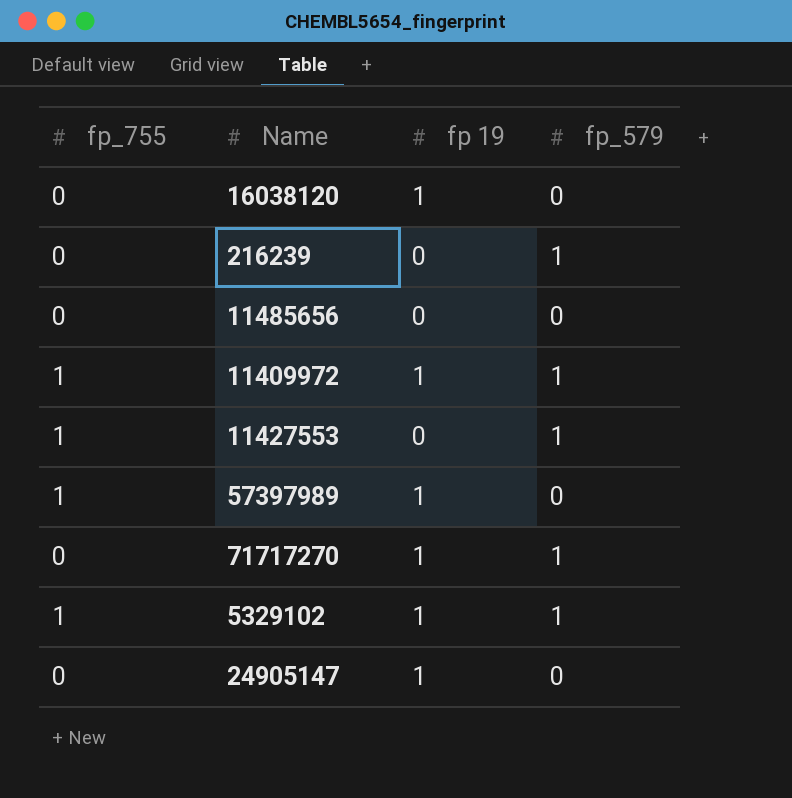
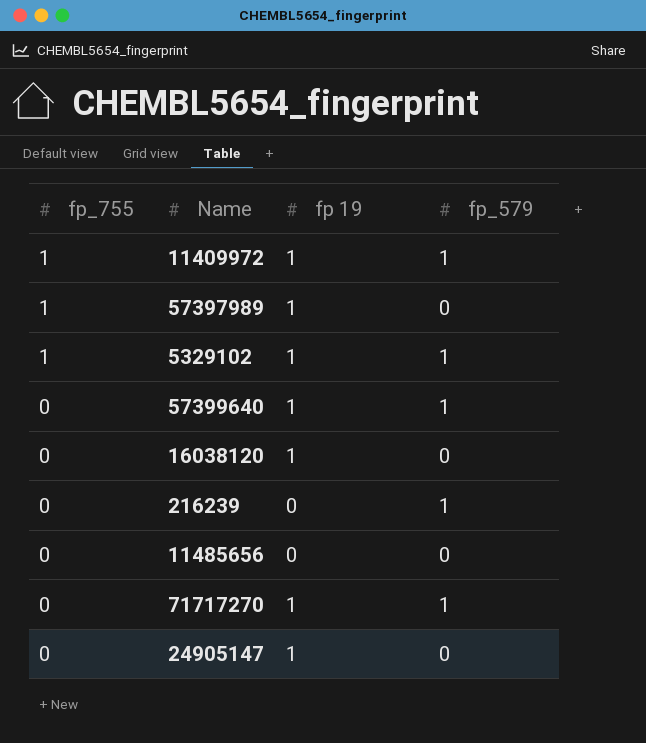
row order: none -> fp_755 descending
row 11427553: 1 | 0 | 1 -> none
row 57399640: none -> 0 | 1 | 1

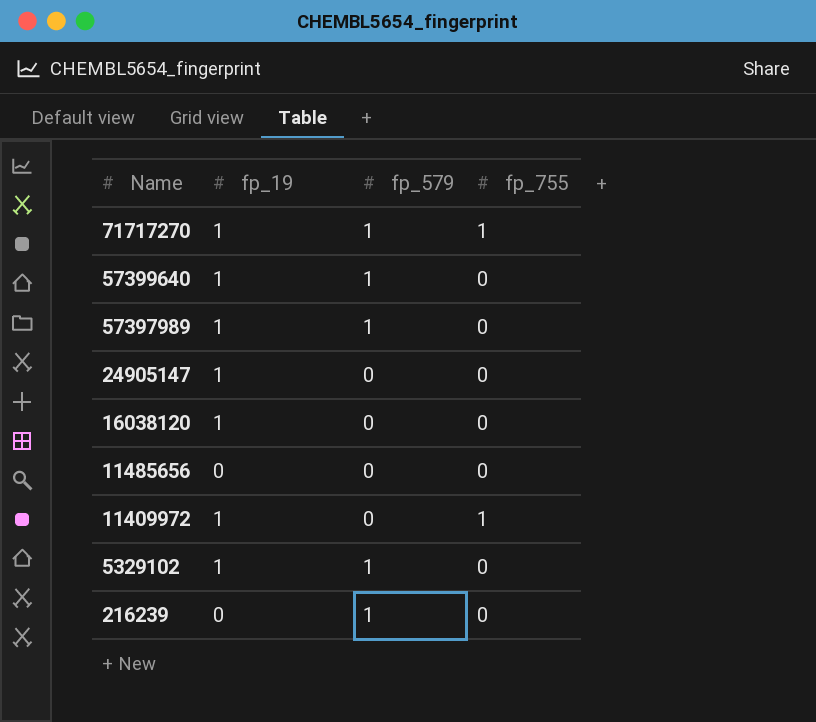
row order: fp_755 descending -> Name descending
column name: fp 19 -> fp_19
column fp_755 | position: 1 -> 4
71717270 | fp_755: 0 -> 1
57397989 | fp_579: 0 -> 1
57397989 | fp_755: 1 -> 0
11409972 | fp_579: 1 -> 0
5329102 | fp_755: 1 -> 0

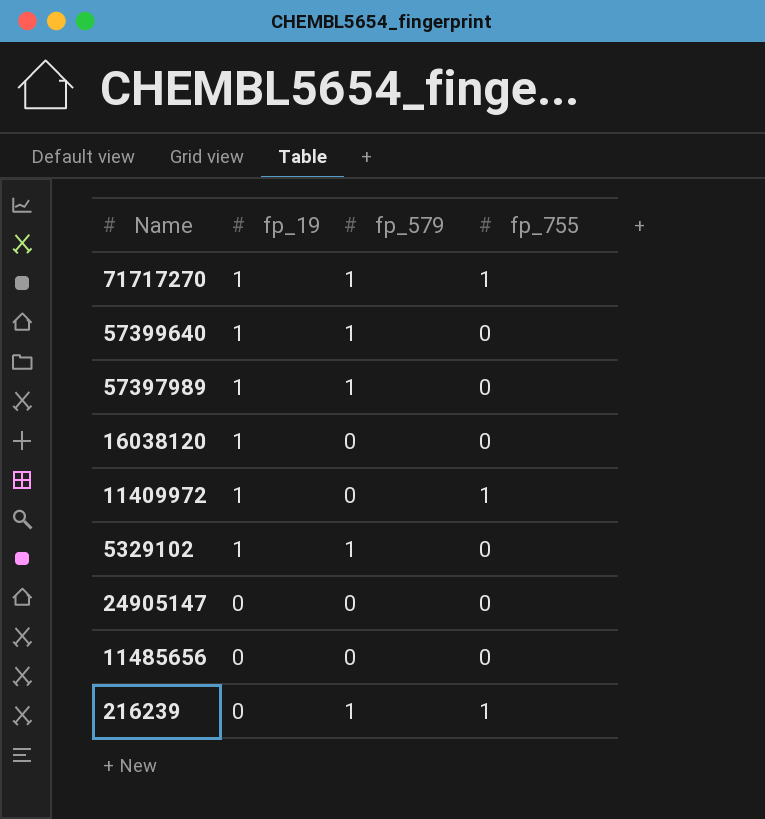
row order: Name descending -> fp_19 descending
24905147 | fp_19: 1 -> 0
216239 | fp_755: 0 -> 1

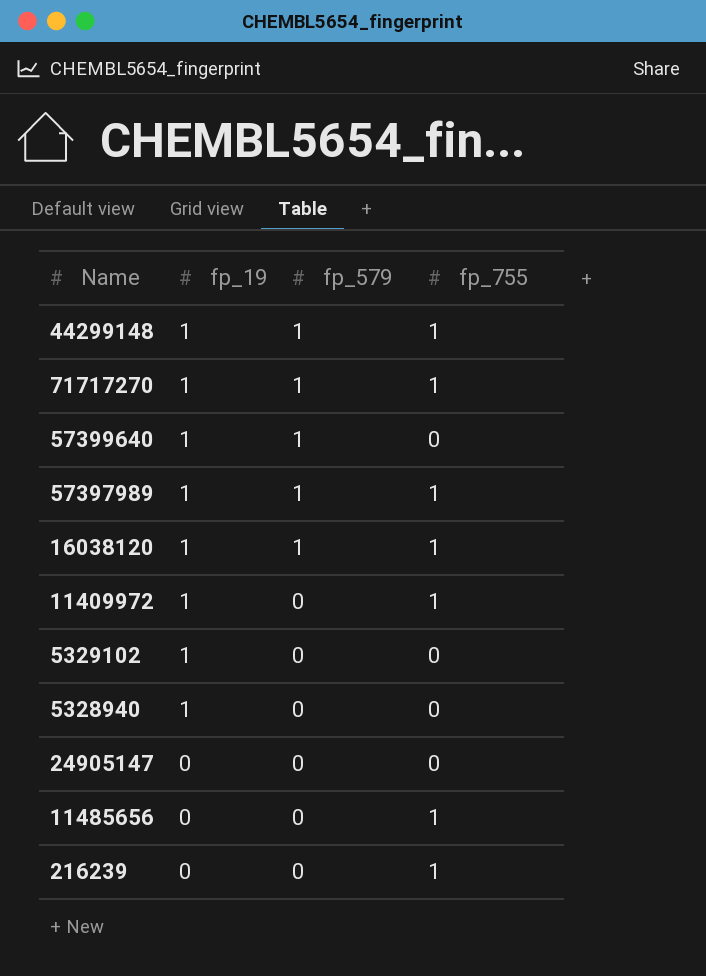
row 44299148: none -> 1 | 1 | 1
57397989 | fp_755: 0 -> 1
16038120 | fp_579: 0 -> 1
16038120 | fp_755: 0 -> 1
5329102 | fp_579: 1 -> 0
row 5328940: none -> 1 | 0 | 0
11485656 | fp_755: 0 -> 1
216239 | fp_579: 1 -> 0

